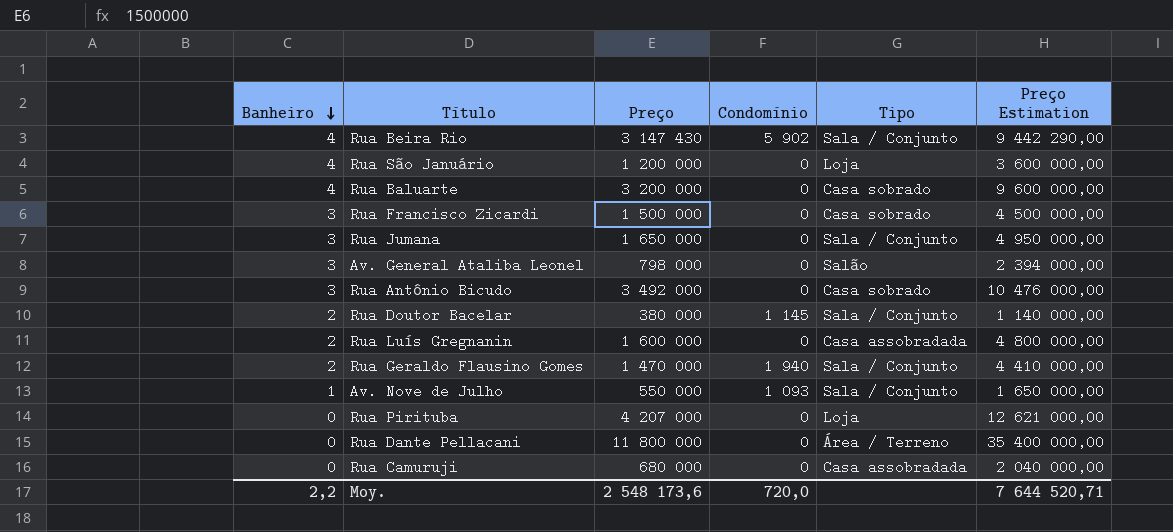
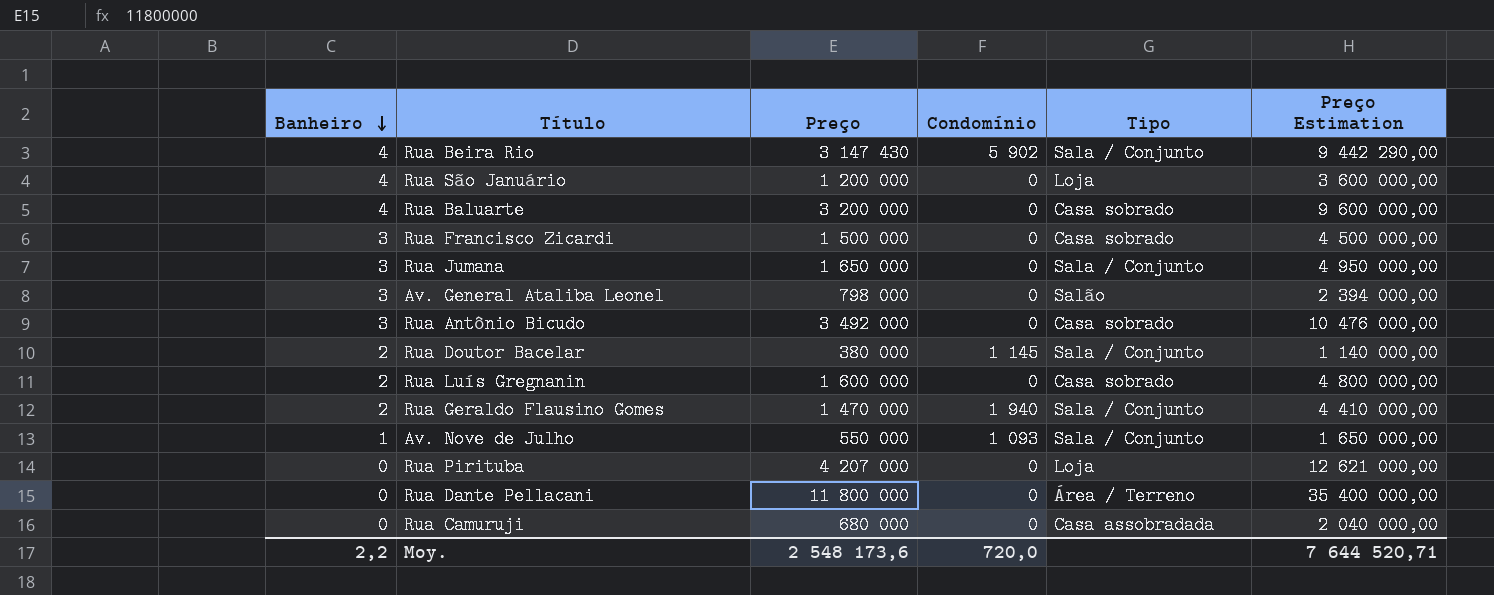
Rua Luís Gregnanin | Tipo: Casa assobradada -> Casa sobrado

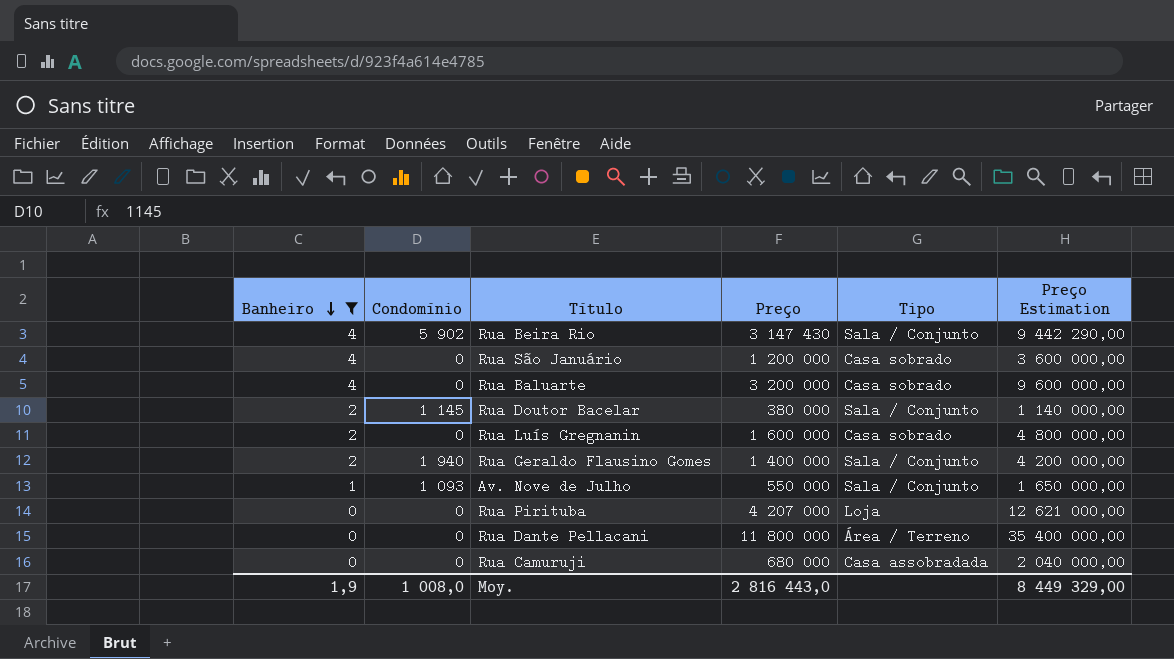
filter: none -> Banheiro != 3
column Condomínio | position: 4 -> 2
Rua São Januário | Tipo: Loja -> Casa sobrado
Rua Geraldo Flausino Gomes | Preço: 1 470 000 -> 1 400 000
Rua Geraldo Flausino Gomes | Preço Estimation: 4 410 000,00 -> 4 200 000,00
Moy. | Banheiro: 2,2 -> 1,9
Moy. | Condomínio: 720,0 -> 1 008,0
Moy. | Preço: 2 548 173,6 -> 2 816 443,0
Moy. | Preço Estimation: 7 644 520,71 -> 8 449 329,00

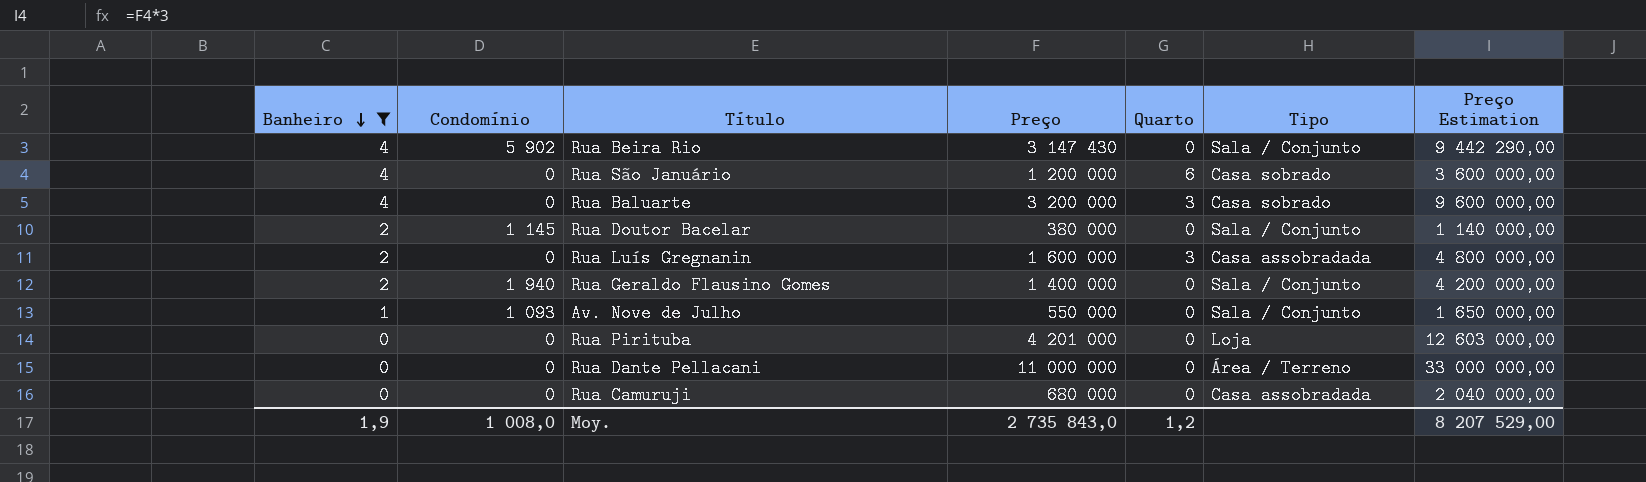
column Quarto | position: none -> 5
Rua Luís Gregnanin | Tipo: Casa sobrado -> Casa assobradada
Rua Pirituba | Preço: 4 207 000 -> 4 201 000
Rua Pirituba | Preço Estimation: 12 621 000,00 -> 12 603 000,00
Rua Dante Pellacani | Preço: 11 800 000 -> 11 000 000
Rua Dante Pellacani | Preço Estimation: 35 400 000,00 -> 33 000 000,00
Moy. | Preço: 2 816 443,0 -> 2 735 843,0
Moy. | Preço Estimation: 8 449 329,00 -> 8 207 529,00

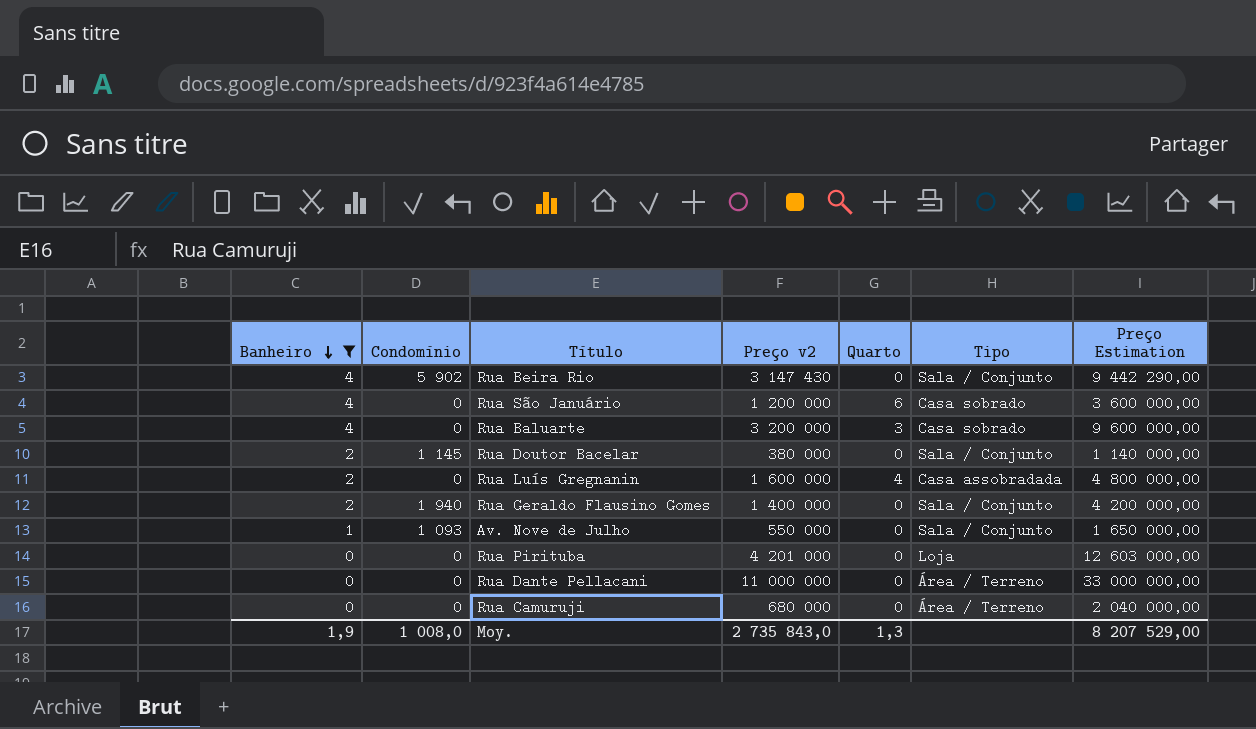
column name: Preço -> Preço v2
Rua Luís Gregnanin | Quarto: 3 -> 4
Rua Camuruji | Tipo: Casa assobradada -> Área / Terreno
Moy. | Quarto: 1,2 -> 1,3

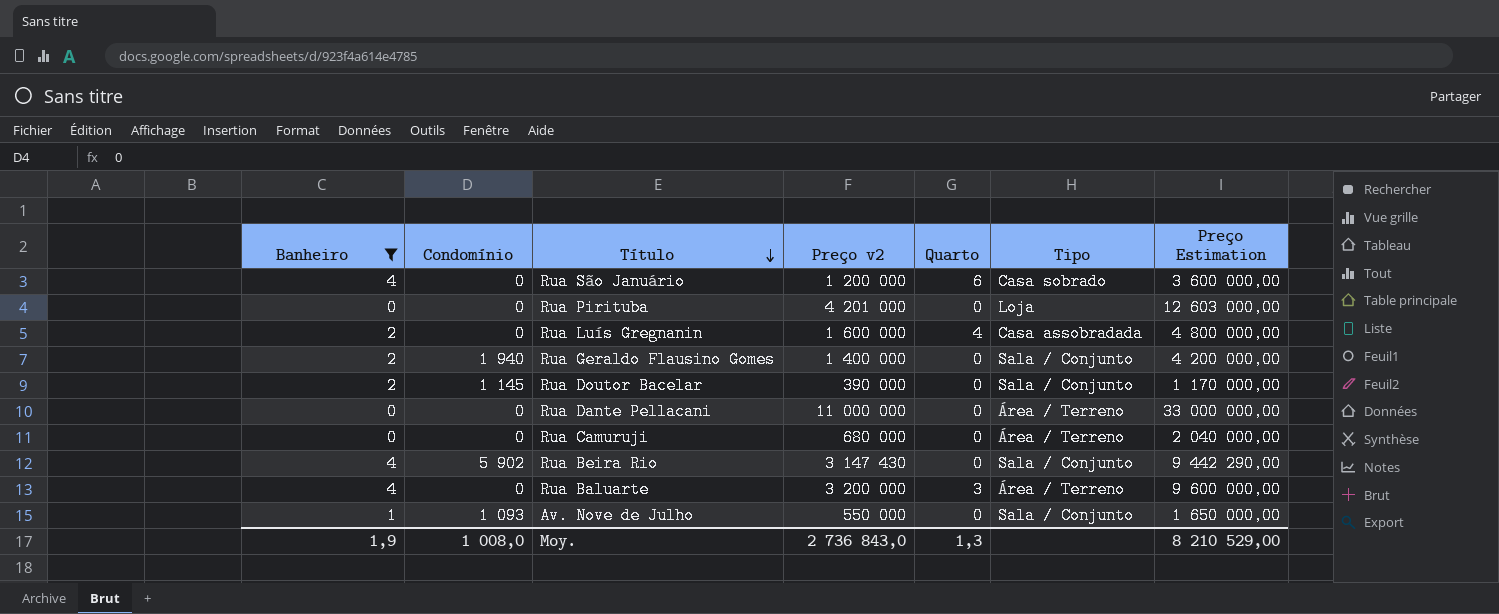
row order: Banheiro descending -> Título descending
Rua Doutor Bacelar | Preço v2: 380 000 -> 390 000
Rua Doutor Bacelar | Preço Estimation: 1 140 000,00 -> 1 170 000,00
Rua Baluarte | Tipo: Casa sobrado -> Área / Terreno
Moy. | Preço v2: 2 735 843,0 -> 2 736 843,0
Moy. | Preço Estimation: 8 207 529,00 -> 8 210 529,00

